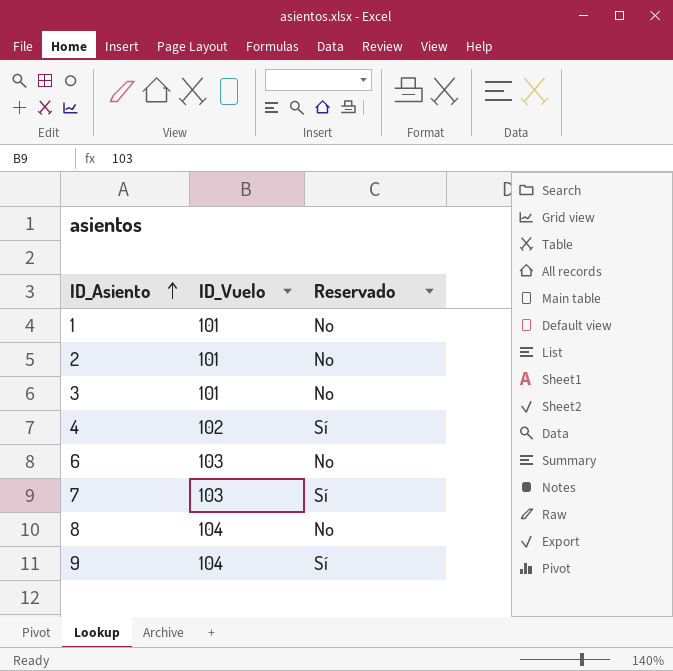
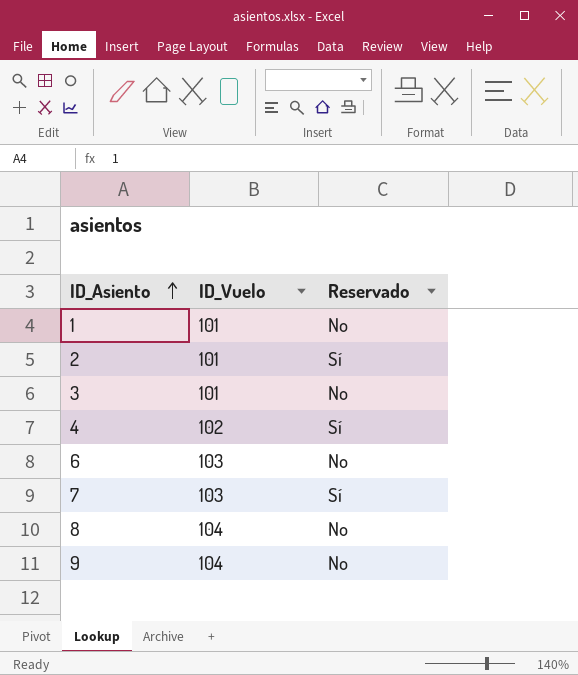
2 | Reservado: No -> Sí
9 | Reservado: Sí -> No

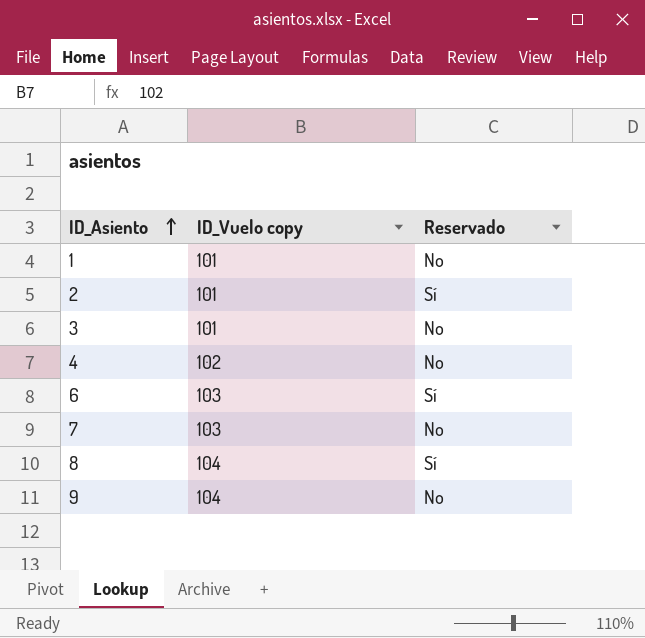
column name: ID_Vuelo -> ID_Vuelo copy
4 | Reservado: Sí -> No
6 | Reservado: No -> Sí
7 | Reservado: Sí -> No
8 | Reservado: No -> Sí

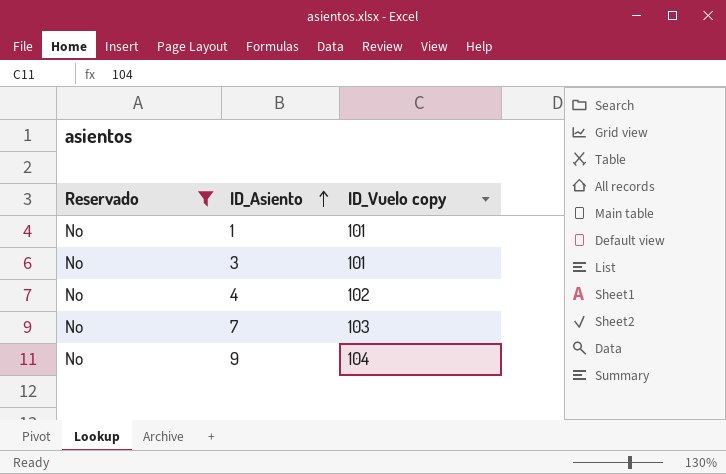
filter: none -> Reservado = No
column Reservado | position: 3 -> 1

